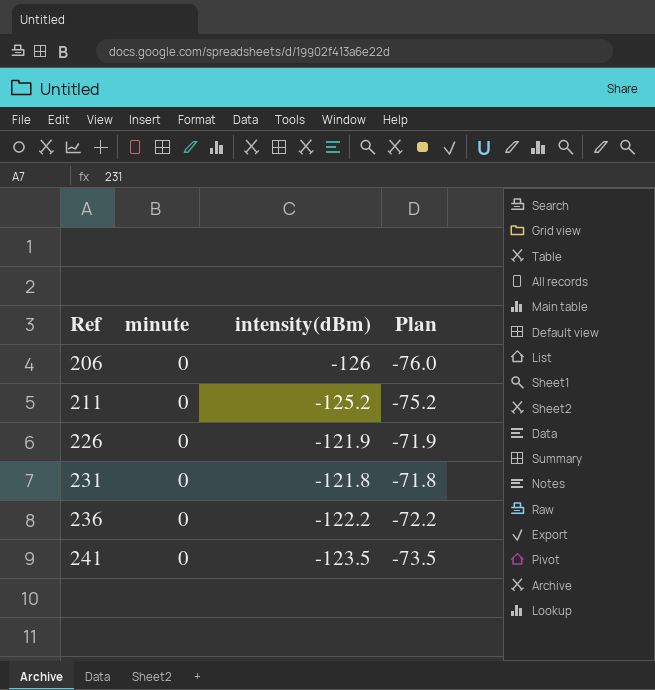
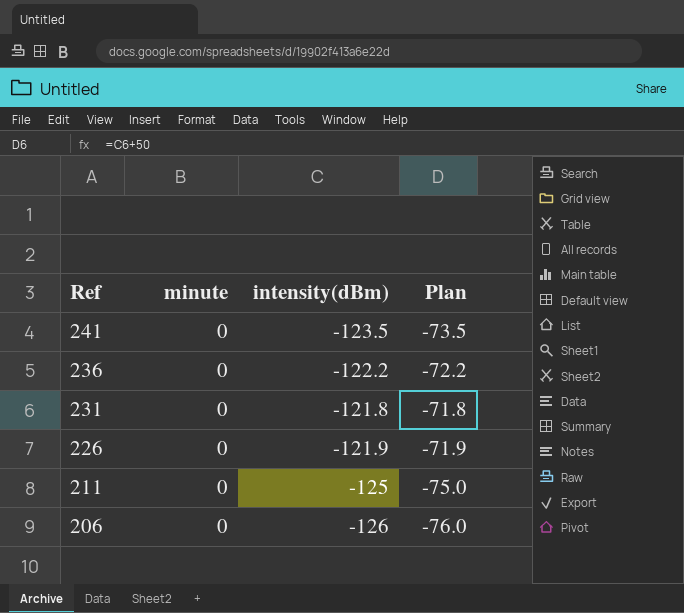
row order: Ref ascending -> Ref descending
211 | intensity(dBm): -125.2 -> -125
211 | Plan: -75.2 -> -75.0

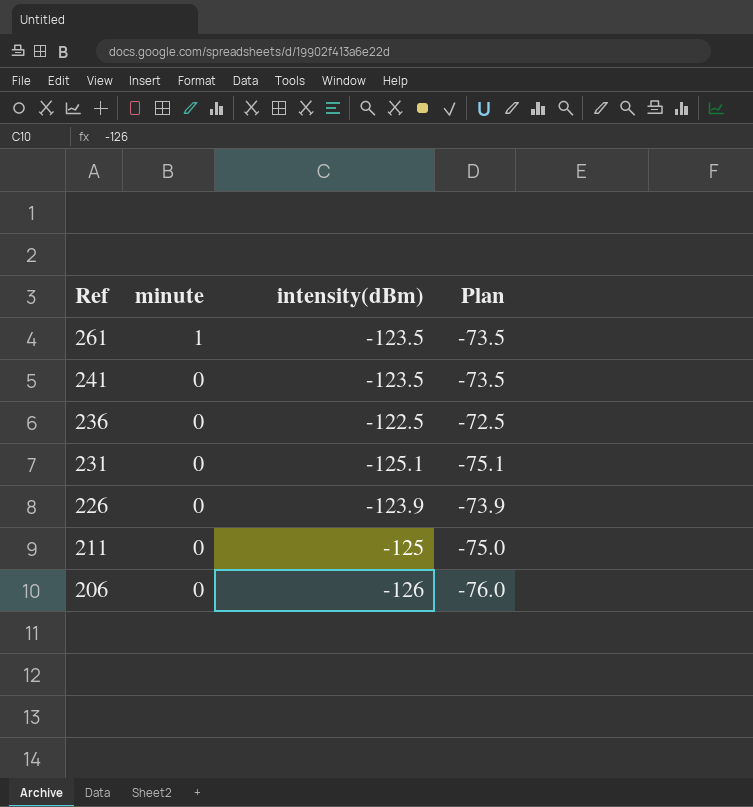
row 261: none -> 1 | -123.5 | -73.5
236 | intensity(dBm): -122.2 -> -122.5
236 | Plan: -72.2 -> -72.5
231 | intensity(dBm): -121.8 -> -125.1
231 | Plan: -71.8 -> -75.1
226 | intensity(dBm): -121.9 -> -123.9
226 | Plan: -71.9 -> -73.9

